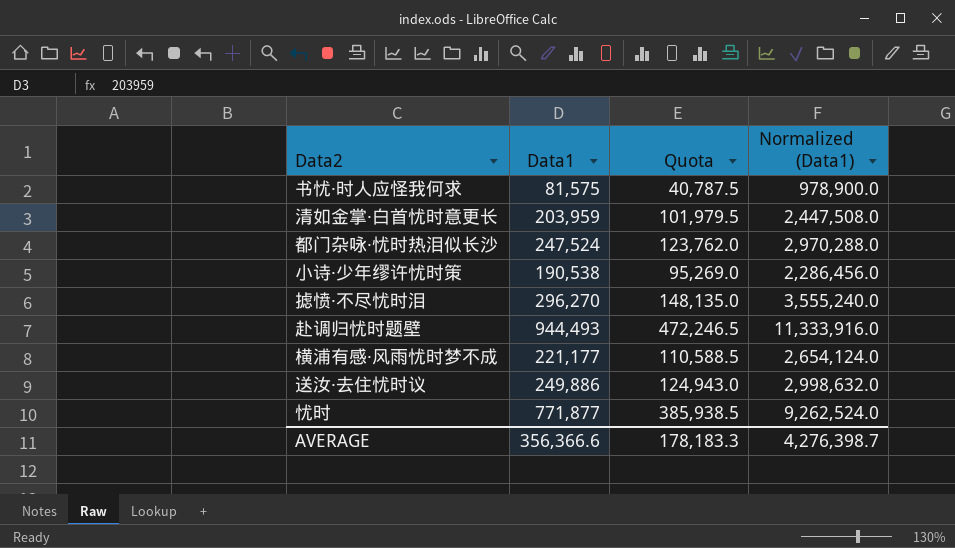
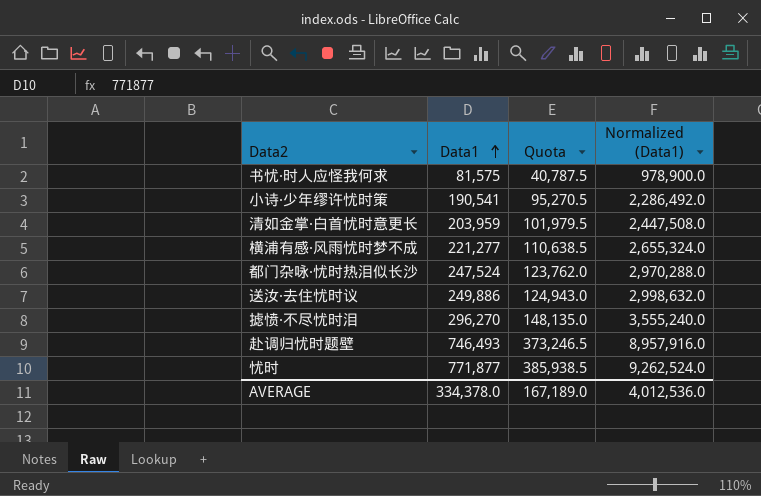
row order: none -> Data1 ascending
小诗·少年缪许忧时策 | Data1: 190,538 -> 190,541
小诗·少年缪许忧时策 | Quota: 95,269.0 -> 95,270.5
小诗·少年缪许忧时策 | Normalized (Data1): 2,286,456.0 -> 2,286,492.0
横浦有感·风雨忧时梦不成 | Data1: 221,177 -> 221,277
横浦有感·风雨忧时梦不成 | Quota: 110,588.5 -> 110,638.5
横浦有感·风雨忧时梦不成 | Normalized (Data1): 2,654,124.0 -> 2,655,324.0
赴调归忧时题壁 | Data1: 944,493 -> 746,493
赴调归忧时题壁 | Quota: 472,246.5 -> 373,246.5
赴调归忧时题壁 | Normalized (Data1): 11,333,916.0 -> 8,957,916.0
AVERAGE | Data1: 356,366.6 -> 334,378.0
AVERAGE | Quota: 178,183.3 -> 167,189.0
AVERAGE | Normalized (Data1): 4,276,398.7 -> 4,012,536.0

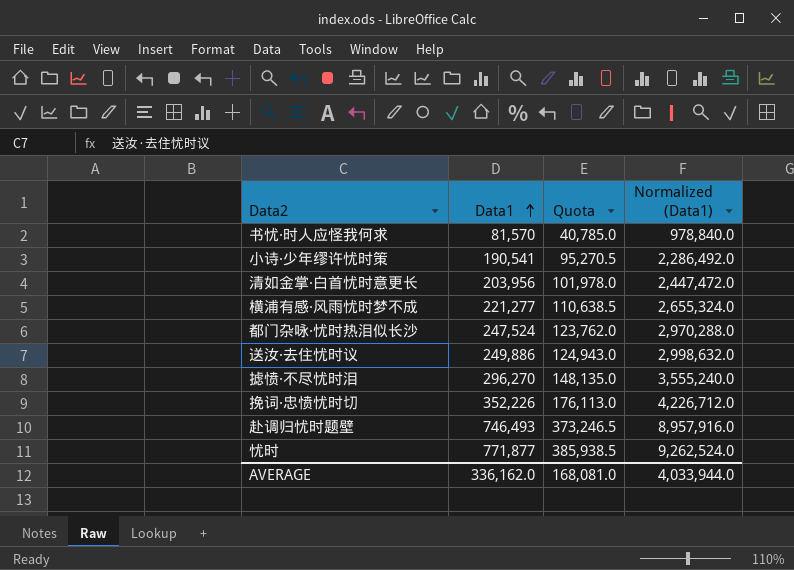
书忧·时人应怪我何求 | Data1: 81,575 -> 81,570
书忧·时人应怪我何求 | Quota: 40,787.5 -> 40,785.0
书忧·时人应怪我何求 | Normalized (Data1): 978,900.0 -> 978,840.0
清如金掌·白首忧时意更长 | Data1: 203,959 -> 203,956
清如金掌·白首忧时意更长 | Quota: 101,979.5 -> 101,978.0
清如金掌·白首忧时意更长 | Normalized (Data1): 2,447,508.0 -> 2,447,472.0
row 挽词·忠愤忧时切: none -> 352,226 | 176,113.0 | 4,226,712.0
AVERAGE | Data1: 334,378.0 -> 336,162.0
AVERAGE | Quota: 167,189.0 -> 168,081.0
AVERAGE | Normalized (Data1): 4,012,536.0 -> 4,033,944.0

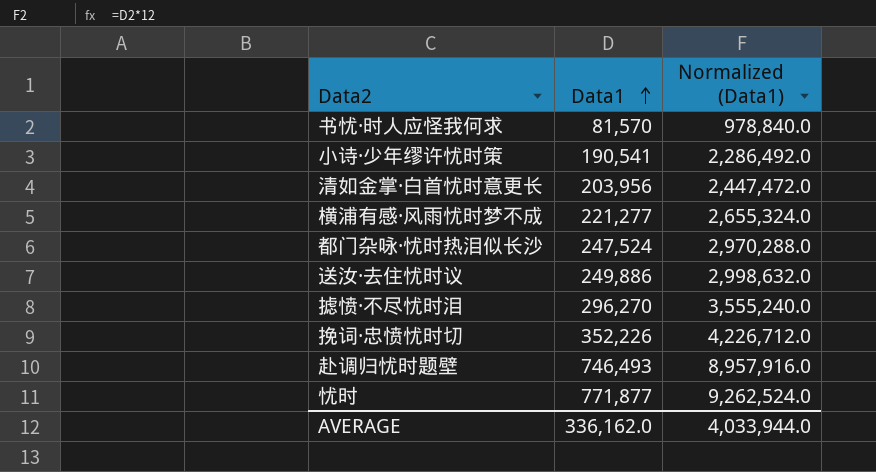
column Quota | formula: [Data1] * 0.5 -> none

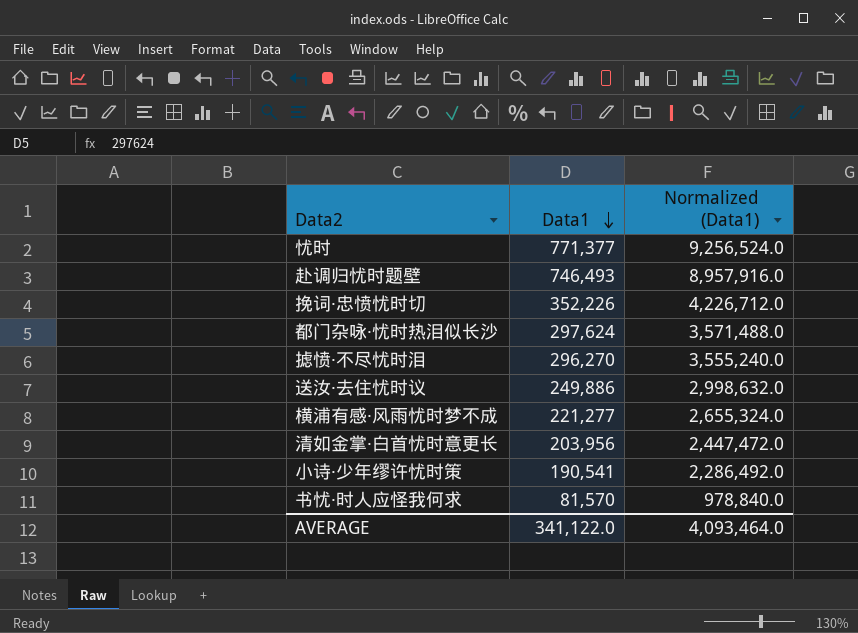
row order: Data1 ascending -> Data1 descending
忧时 | Data1: 771,877 -> 771,377
忧时 | Normalized (Data1): 9,262,524.0 -> 9,256,524.0
都门杂咏·忧时热泪似长沙 | Data1: 247,524 -> 297,624
都门杂咏·忧时热泪似长沙 | Normalized (Data1): 2,970,288.0 -> 3,571,488.0
AVERAGE | Data1: 336,162.0 -> 341,122.0
AVERAGE | Normalized (Data1): 4,033,944.0 -> 4,093,464.0

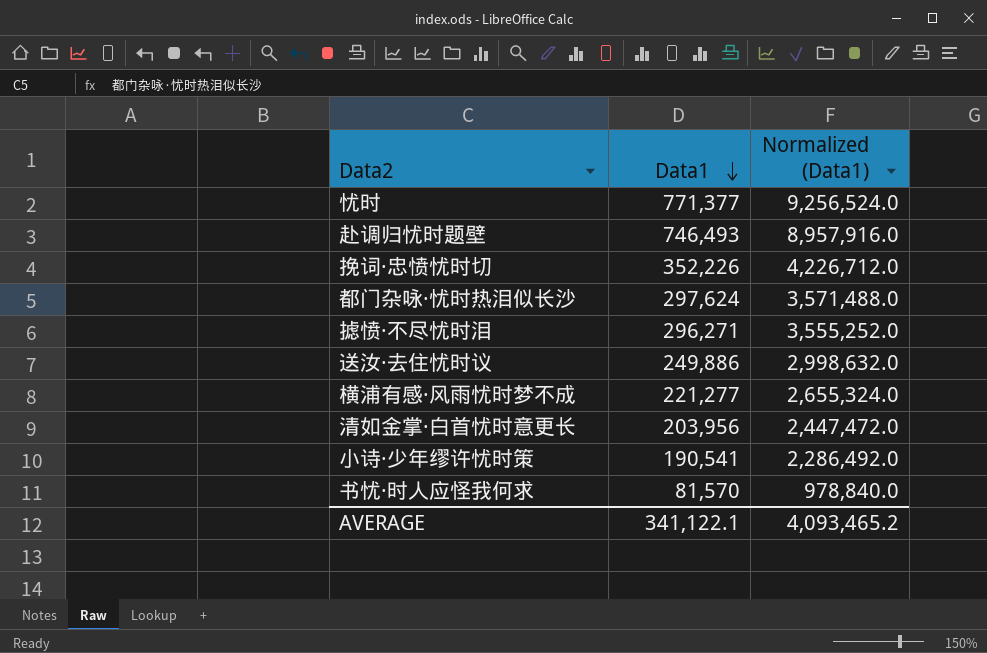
摅愤·不尽忧时泪 | Data1: 296,270 -> 296,271
摅愤·不尽忧时泪 | Normalized (Data1): 3,555,240.0 -> 3,555,252.0
AVERAGE | Data1: 341,122.0 -> 341,122.1
AVERAGE | Normalized (Data1): 4,093,464.0 -> 4,093,465.2

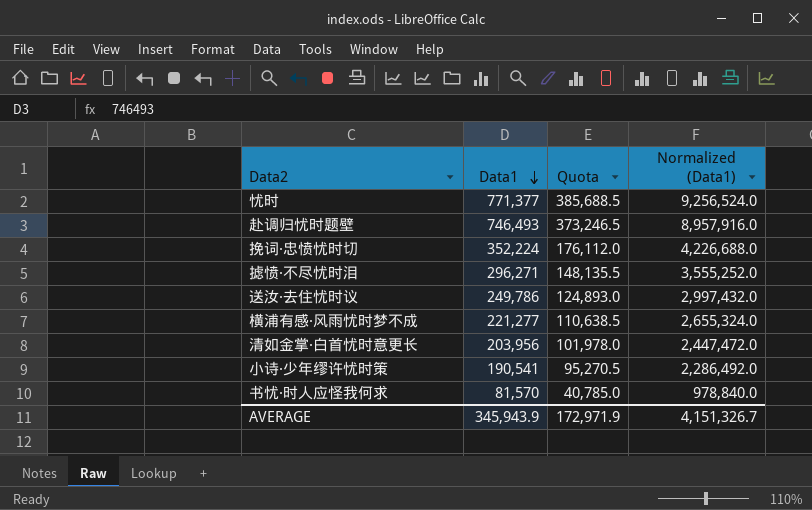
column Quota | formula: none -> [Data1] * 0.5
row 都门杂咏·忧时热泪似长沙: 297,624 | 3,571,488.0 -> none
挽词·忠愤忧时切 | Data1: 352,226 -> 352,224
挽词·忠愤忧时切 | Normalized (Data1): 4,226,712.0 -> 4,226,688.0
送汝·去住忧时议 | Data1: 249,886 -> 249,786
送汝·去住忧时议 | Normalized (Data1): 2,998,632.0 -> 2,997,432.0
AVERAGE | Data1: 341,122.1 -> 345,943.9
AVERAGE | Normalized (Data1): 4,093,465.2 -> 4,151,326.7

